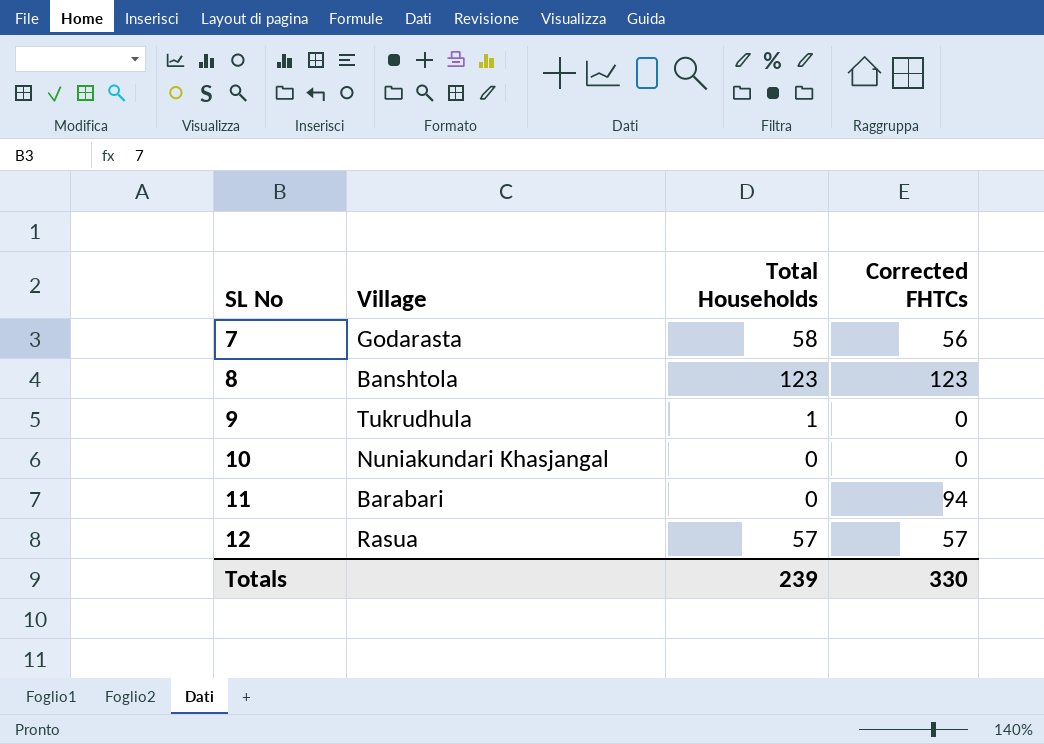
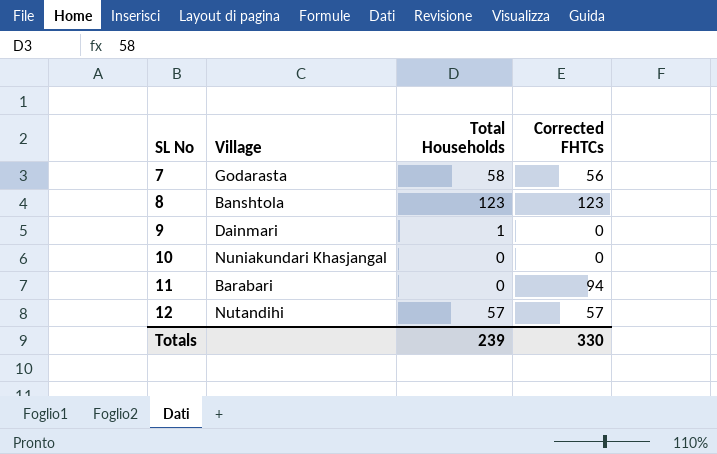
9 | Village: Tukrudhula -> Dainmari
12 | Village: Rasua -> Nutandihi

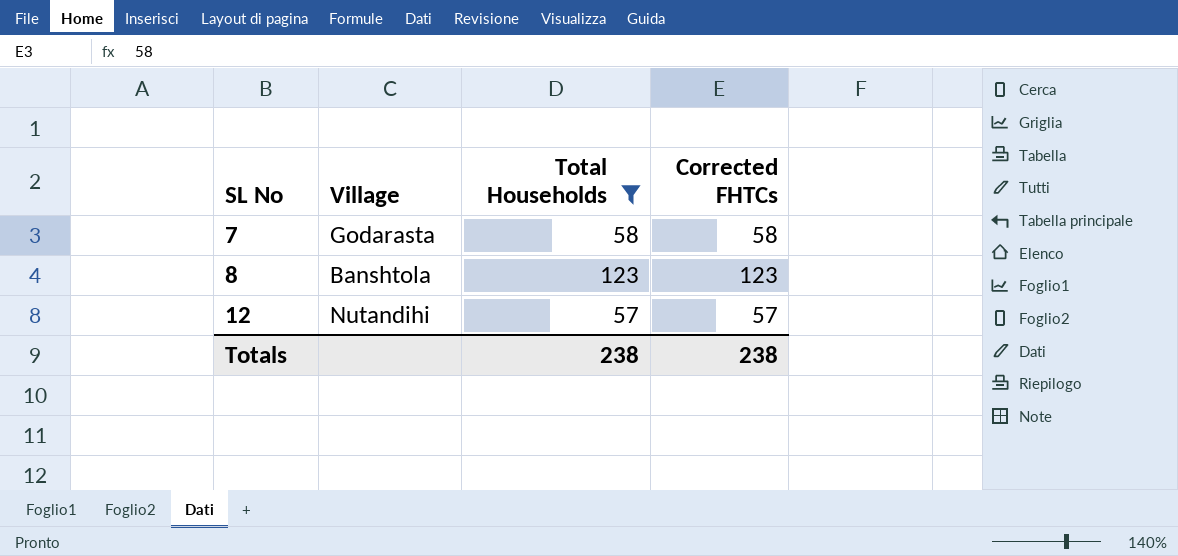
filter: none -> Total Households >= 57
7 | Corrected FHTCs: 56 -> 58
Totals | Total Households: 239 -> 238
Totals | Corrected FHTCs: 330 -> 238

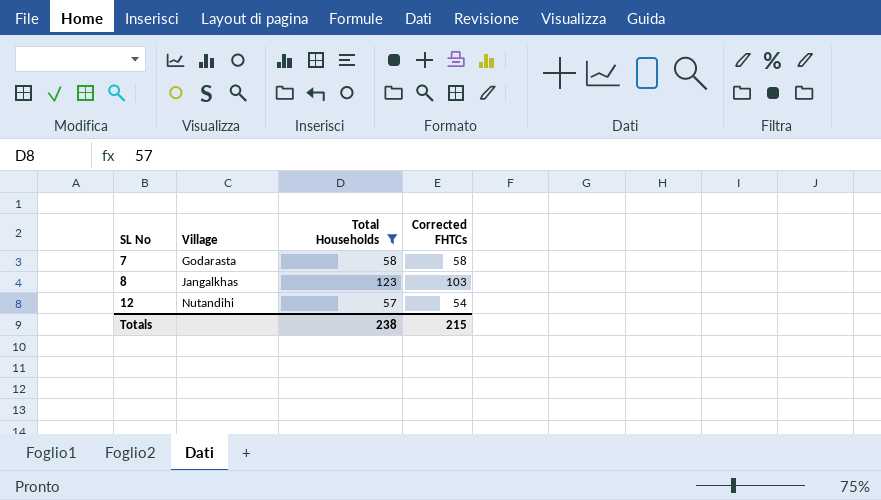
8 | Village: Banshtola -> Jangalkhas
8 | Corrected FHTCs: 123 -> 103
12 | Corrected FHTCs: 57 -> 54
Totals | Corrected FHTCs: 238 -> 215

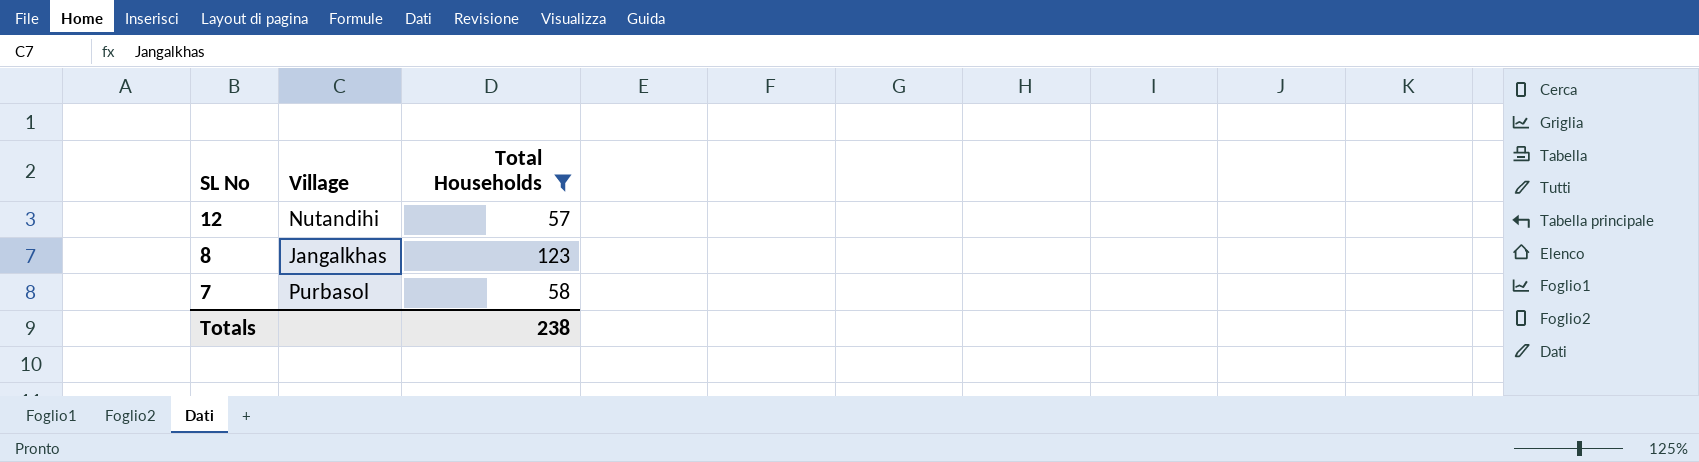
row order: SL No ascending -> SL No descending
column Corrected FHTCs | position: 4 -> none
7 | Village: Godarasta -> Purbasol

